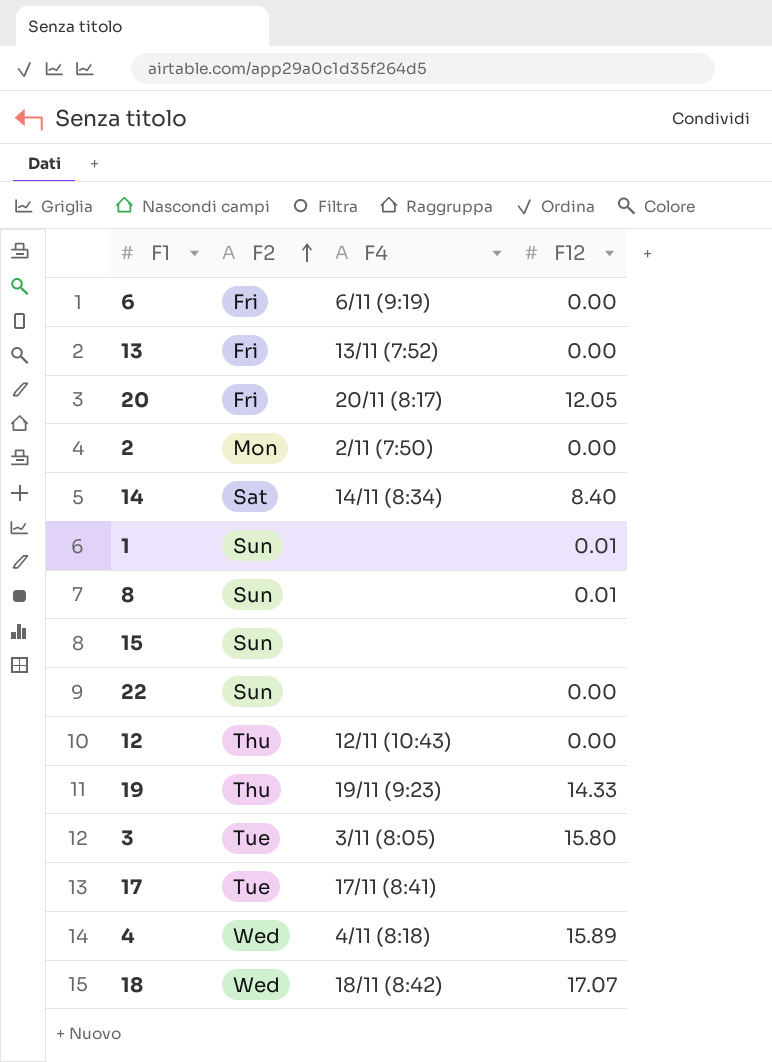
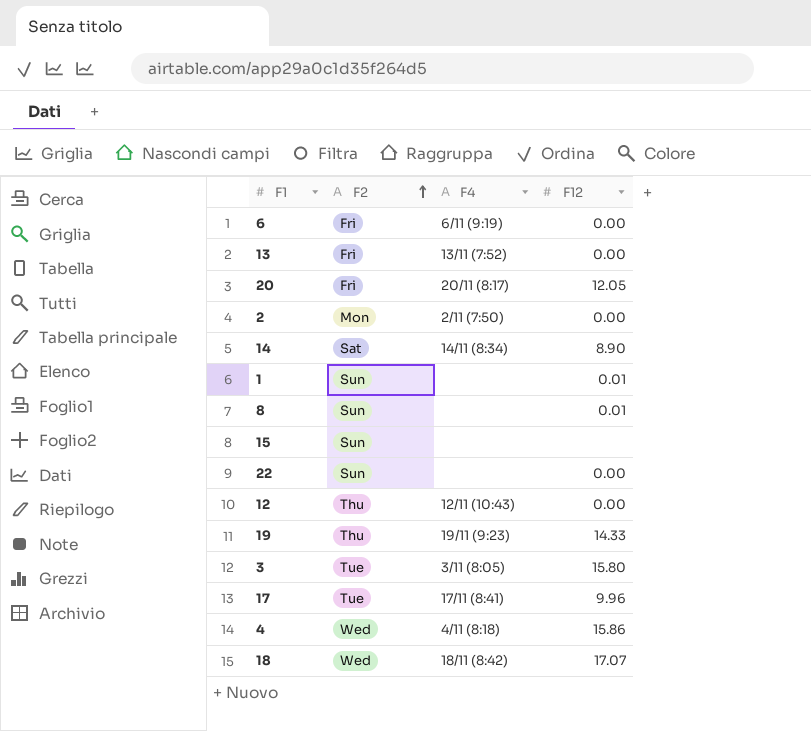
14 | F12: 8.40 -> 8.90
17 | F12: none -> 9.96
4 | F12: 15.89 -> 15.86

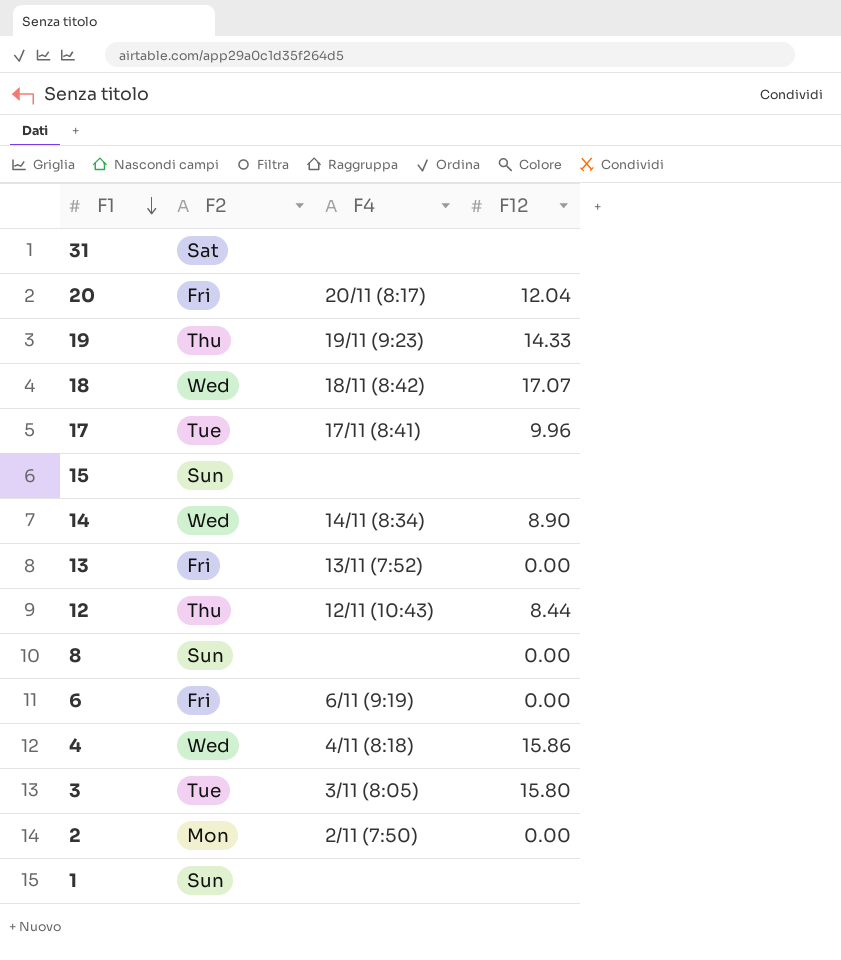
row order: F2 ascending -> F1 descending
row 22: Sun | none | 0.00 -> none
row 31: none -> Sat | none | none
20 | F12: 12.05 -> 12.04
14 | F2: Sat -> Wed
12 | F12: 0.00 -> 8.44
8 | F12: 0.01 -> 0.00
1 | F12: 0.01 -> none

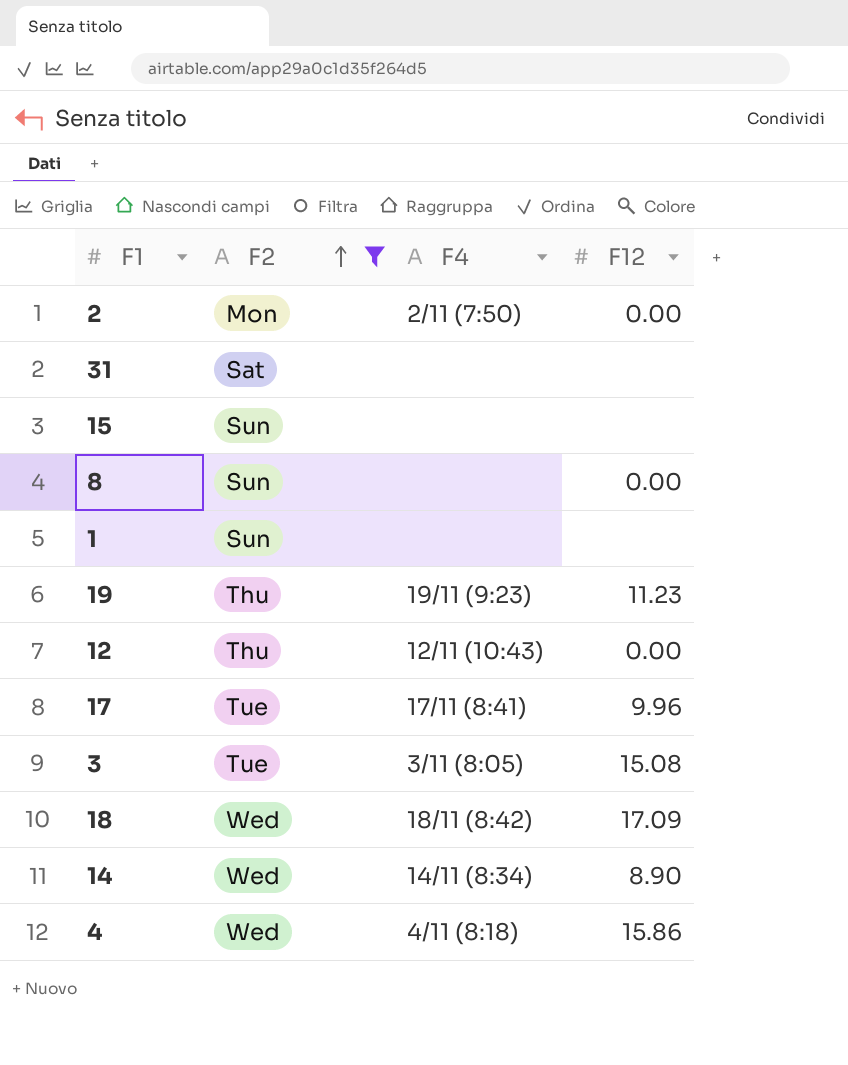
filter: none -> F2 != Fri
row order: F1 descending -> F2 ascending
19 | F12: 14.33 -> 11.23
12 | F12: 8.44 -> 0.00
3 | F12: 15.80 -> 15.08
18 | F12: 17.07 -> 17.09

